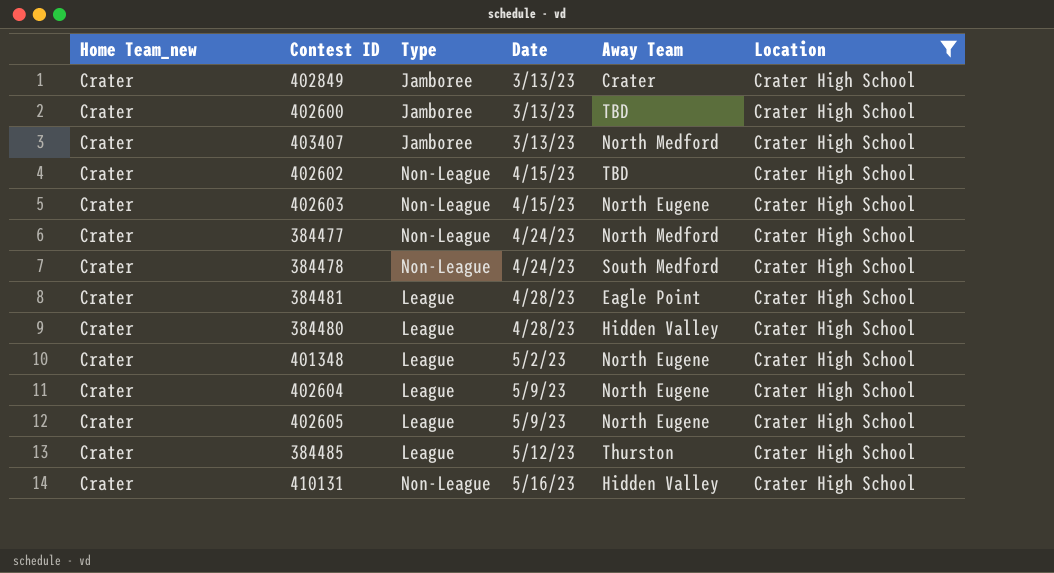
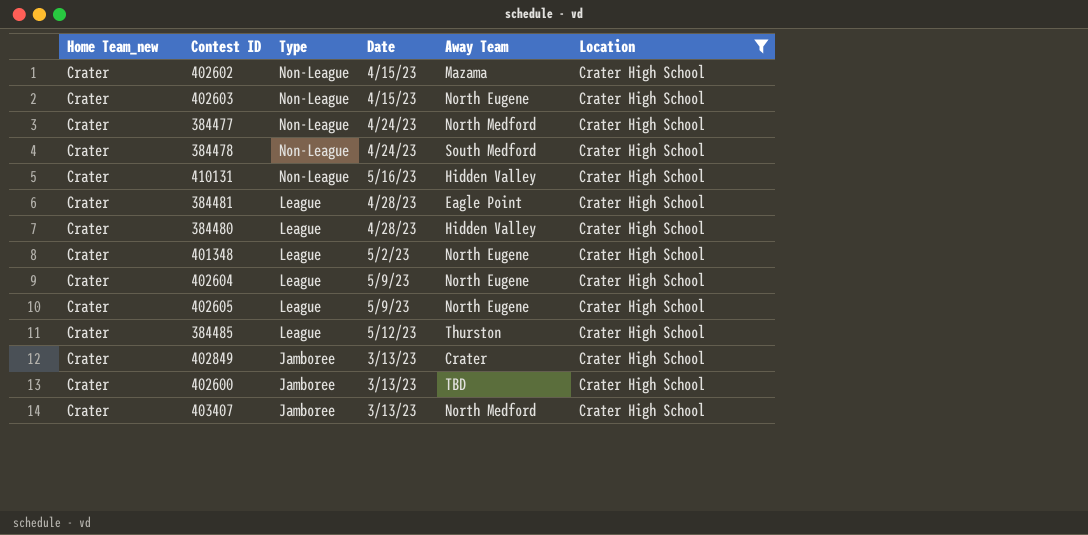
row order: Date ascending -> Type descending
402602 | Away Team: TBD -> Mazama

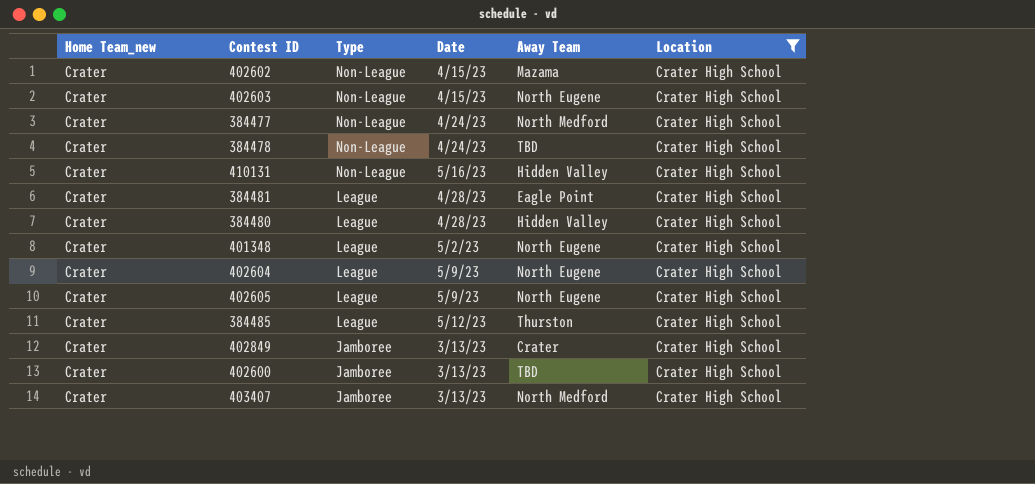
384478 | Away Team: South Medford -> TBD

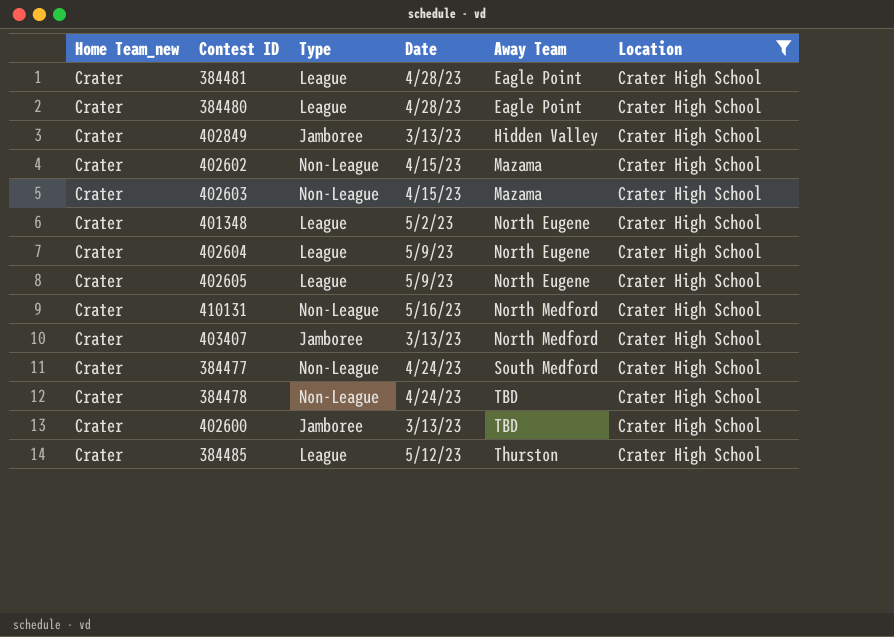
row order: Type descending -> Away Team ascending
384480 | Away Team: Hidden Valley -> Eagle Point
402849 | Away Team: Crater -> Hidden Valley
402603 | Away Team: North Eugene -> Mazama
410131 | Away Team: Hidden Valley -> North Medford
384477 | Away Team: North Medford -> South Medford

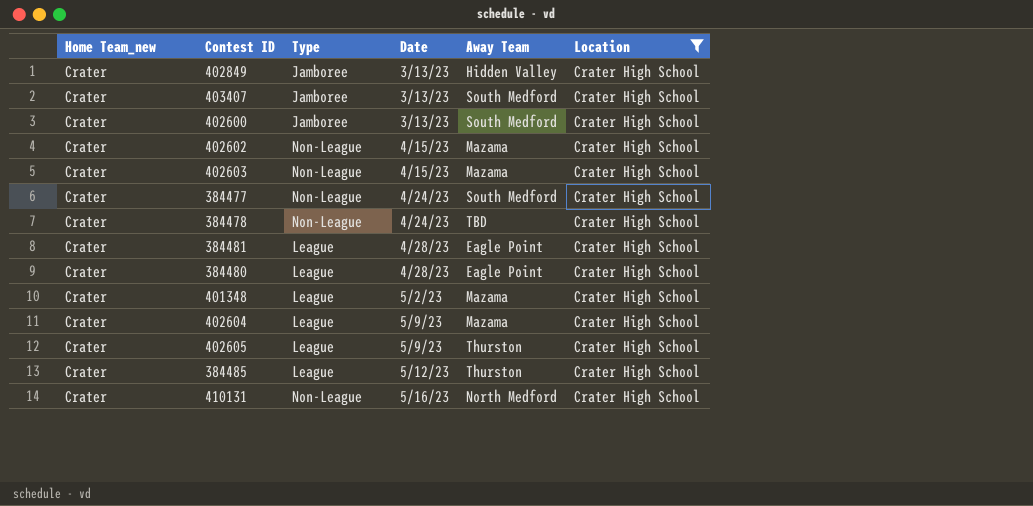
row order: Away Team ascending -> Date ascending
403407 | Away Team: North Medford -> South Medford
402600 | Away Team: TBD -> South Medford
401348 | Away Team: North Eugene -> Mazama
402604 | Away Team: North Eugene -> Mazama
402605 | Away Team: North Eugene -> Thurston

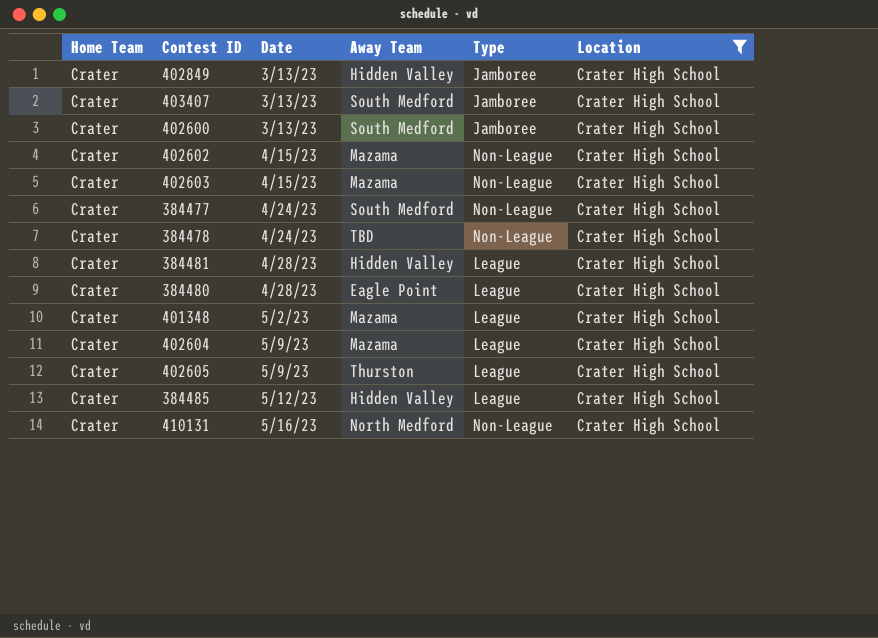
column name: Home Team_new -> Home Team
column Type | position: 3 -> 5
384481 | Away Team: Eagle Point -> Hidden Valley
384485 | Away Team: Thurston -> Hidden Valley

